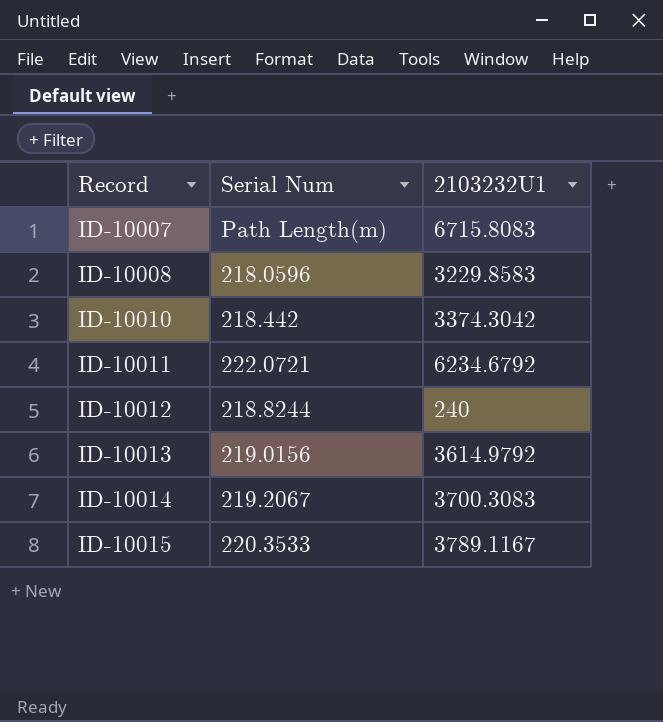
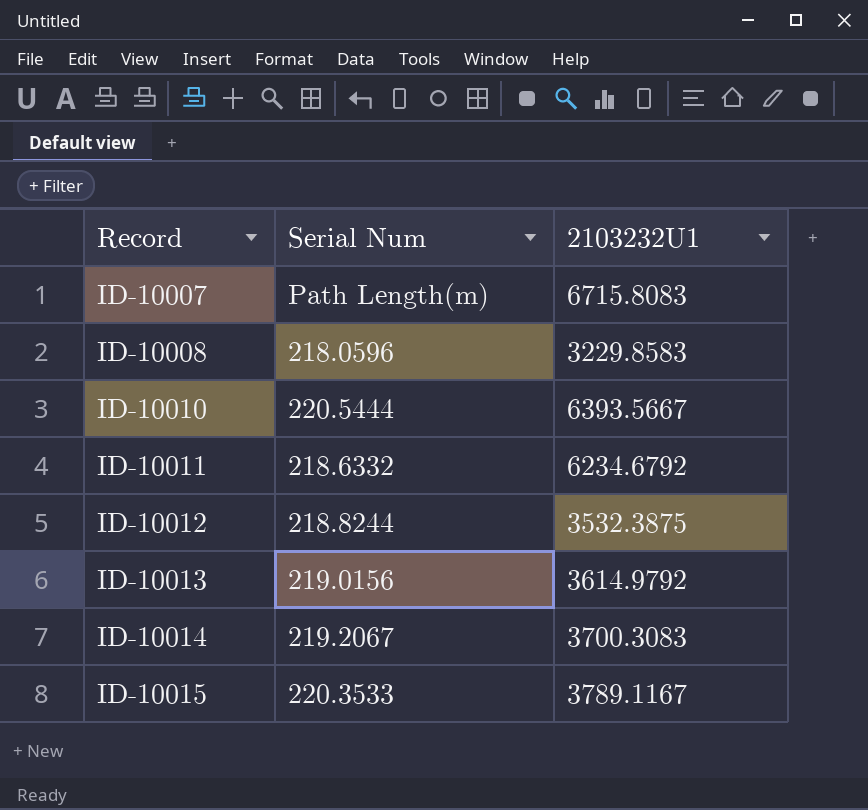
ID-10010 | Serial Num: 218.442 -> 220.5444
ID-10010 | 2103232U1: 3374.3042 -> 6393.5667
ID-10011 | Serial Num: 222.0721 -> 218.6332
ID-10012 | 2103232U1: 240 -> 3532.3875

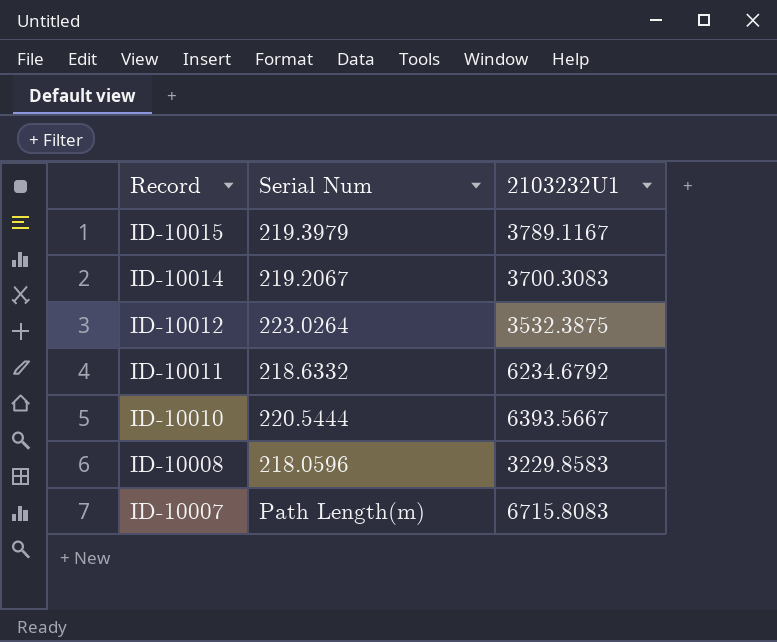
row order: Record ascending -> Record descending
row ID-10013: 219.0156 | 3614.9792 -> none
ID-10015 | Serial Num: 220.3533 -> 219.3979
ID-10012 | Serial Num: 218.8244 -> 223.0264

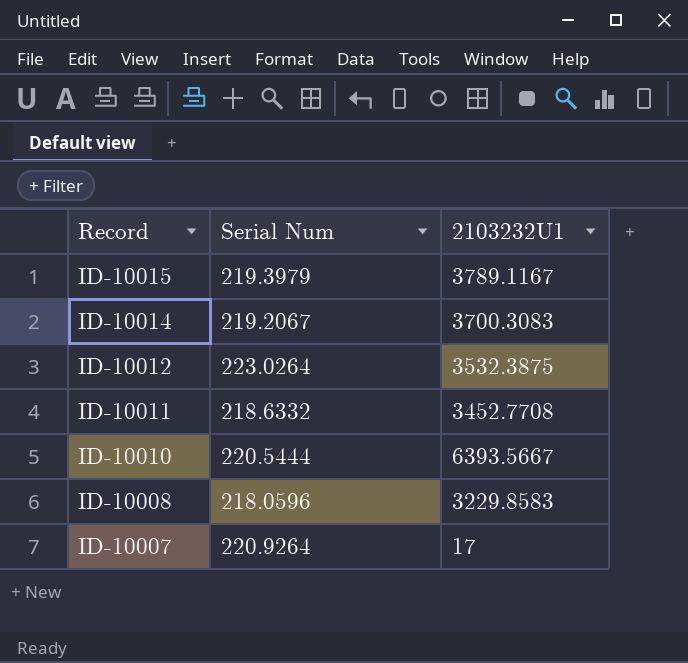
ID-10011 | 2103232U1: 6234.6792 -> 3452.7708
ID-10007 | Serial Num: Path Length(m) -> 220.9264
ID-10007 | 2103232U1: 6715.8083 -> 17

